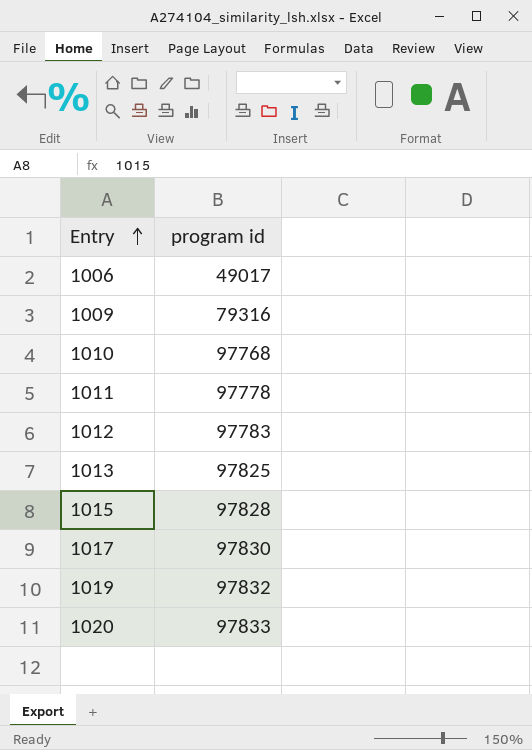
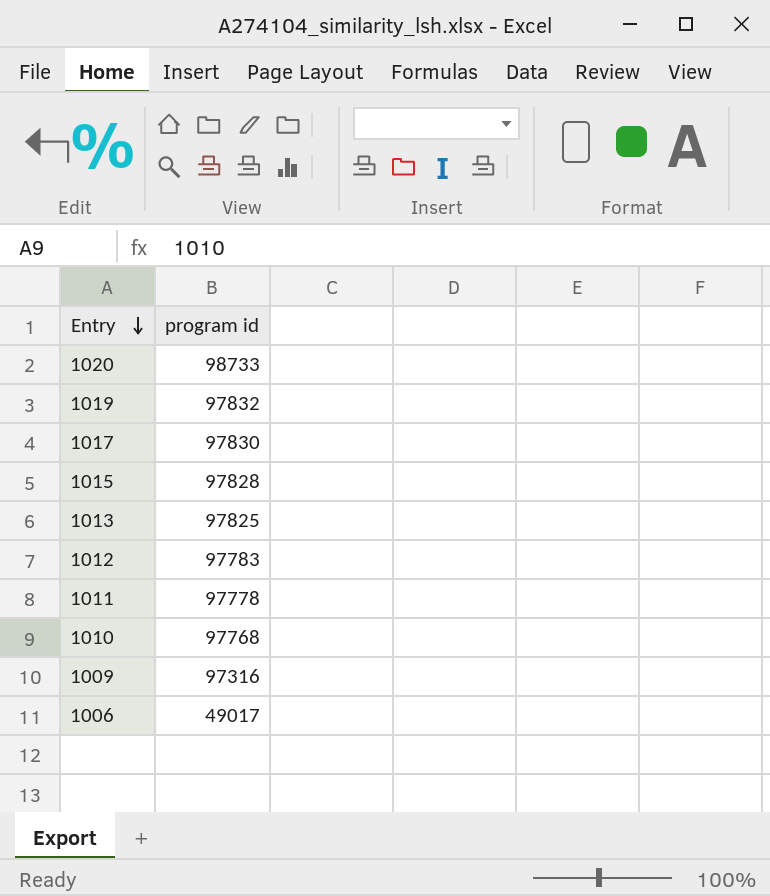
row order: Entry ascending -> Entry descending
1020 | program id: 97833 -> 98733
1009 | program id: 79316 -> 97316

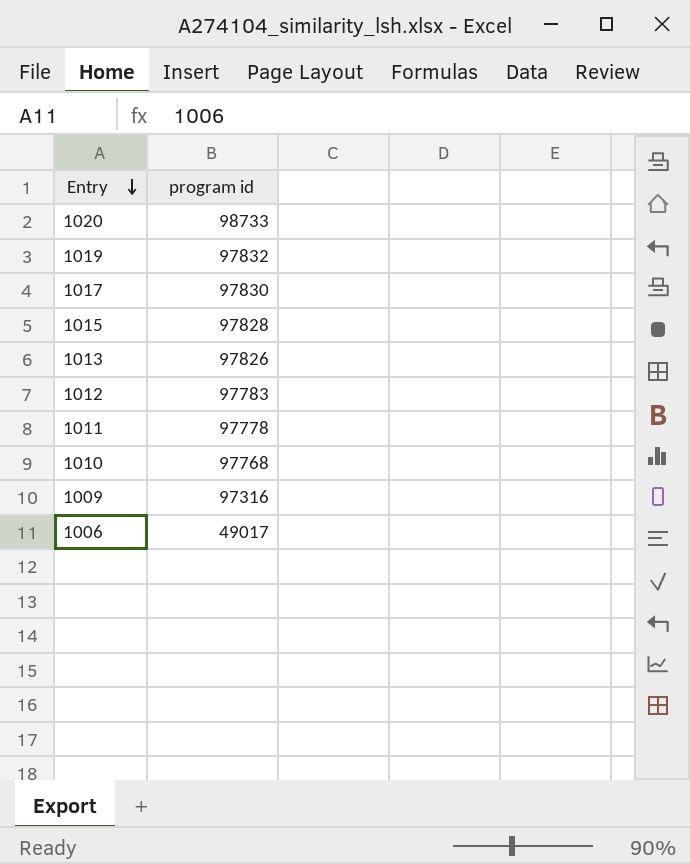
1013 | program id: 97825 -> 97826

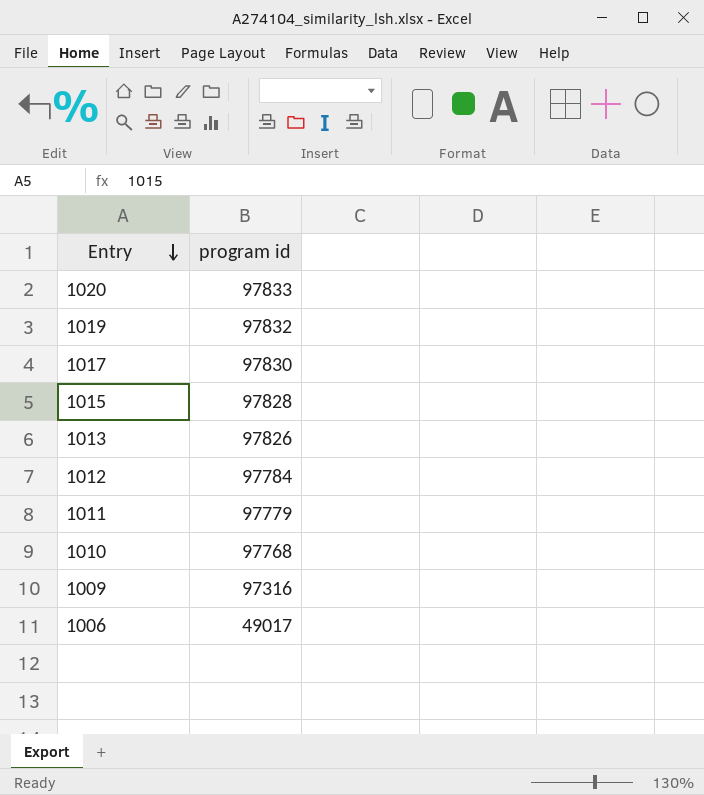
1020 | program id: 98733 -> 97833
1012 | program id: 97783 -> 97784
1011 | program id: 97778 -> 97779

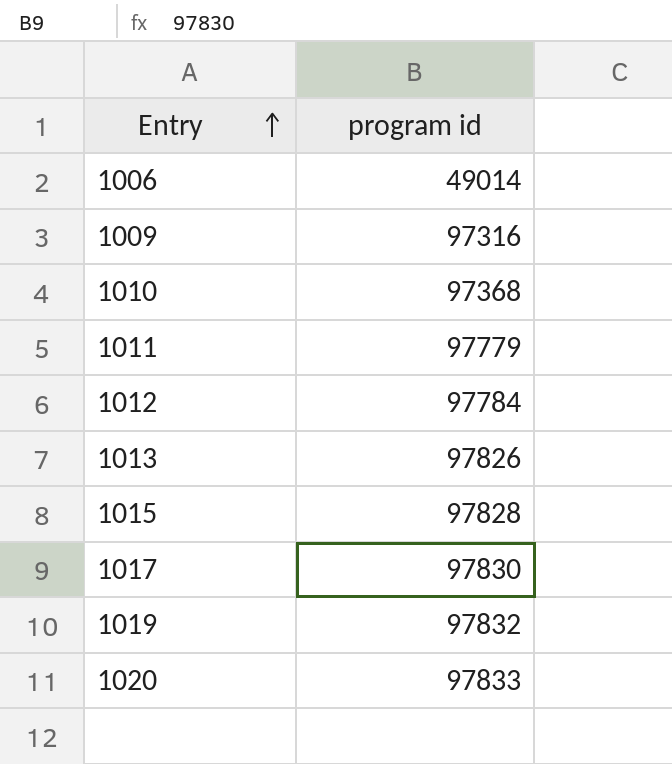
row order: Entry descending -> Entry ascending
1006 | program id: 49017 -> 49014
1010 | program id: 97768 -> 97368

